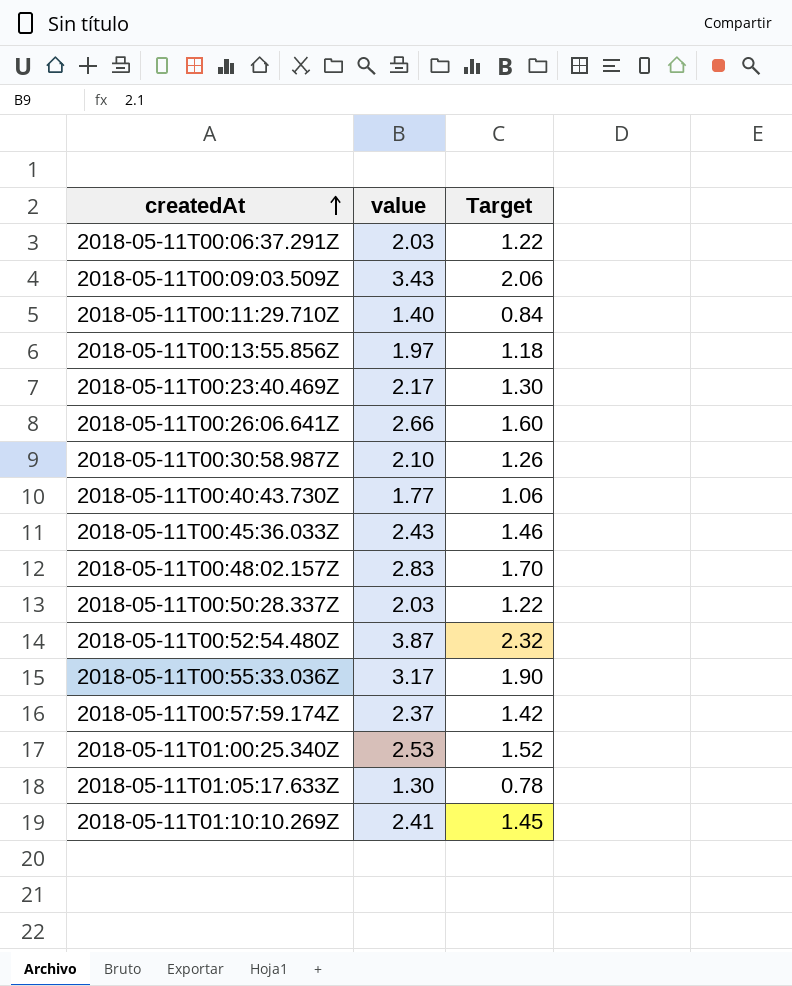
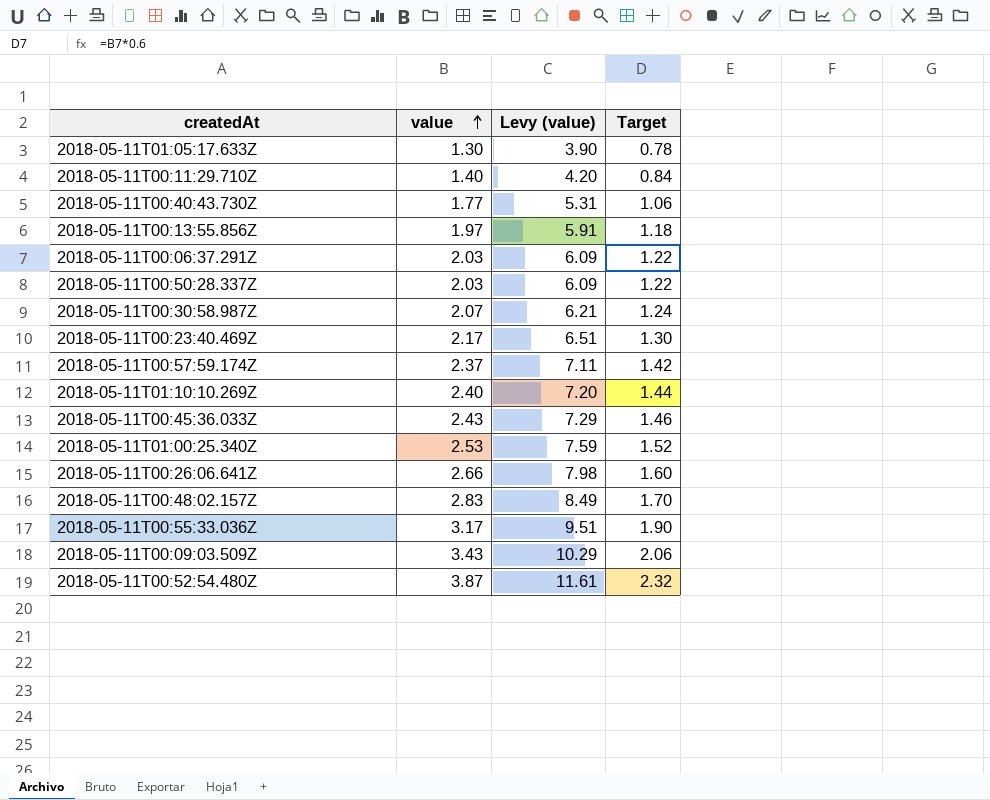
row order: createdAt ascending -> value ascending
column Levy (value) | formula: none -> [value] * 3
2018-05-11T00:30:58.987Z | value: 2.10 -> 2.07
2018-05-11T00:30:58.987Z | Target: 1.26 -> 1.24
2018-05-11T01:10:10.269Z | value: 2.41 -> 2.40
2018-05-11T01:10:10.269Z | Target: 1.45 -> 1.44

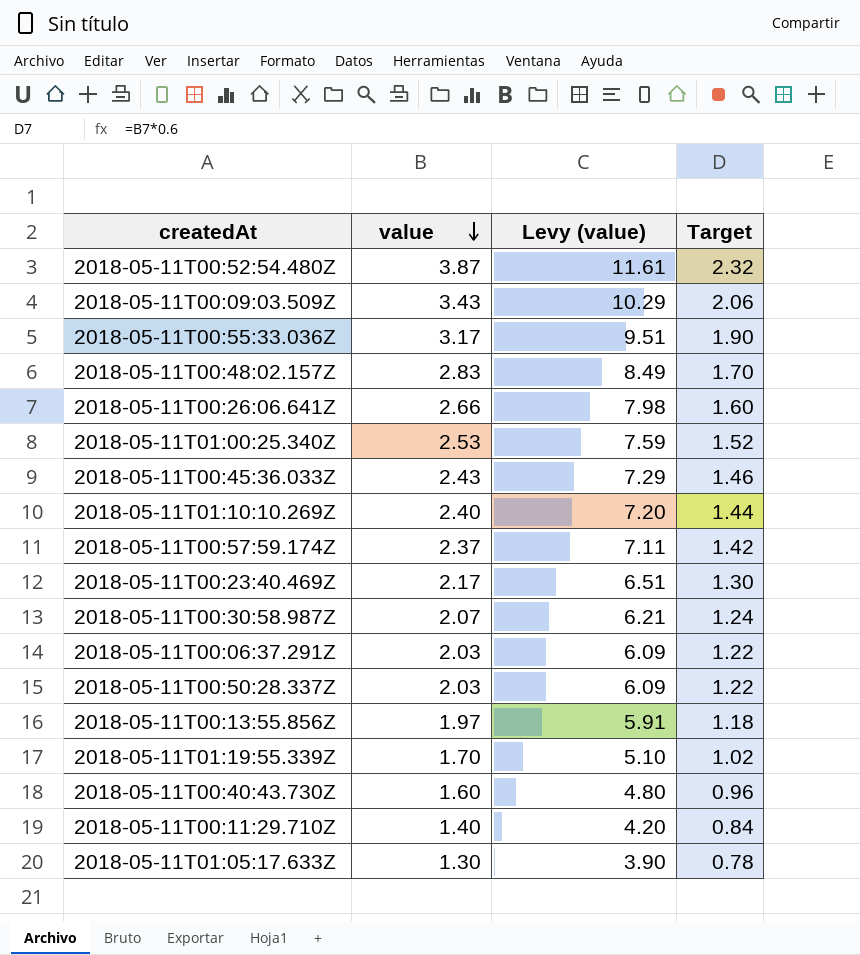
row order: value ascending -> value descending
row 2018-05-11T01:19:55.339Z: none -> 1.70 | 5.10 | 1.02
2018-05-11T00:40:43.730Z | value: 1.77 -> 1.60
2018-05-11T00:40:43.730Z | Levy (value): 5.31 -> 4.80
2018-05-11T00:40:43.730Z | Target: 1.06 -> 0.96

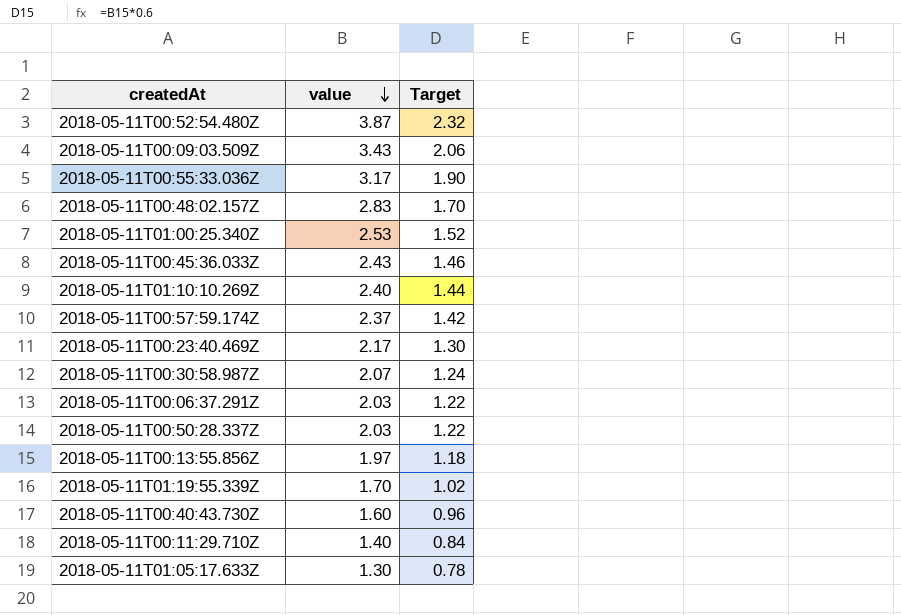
column Levy (value) | formula: [value] * 3 -> none
row 2018-05-11T00:26:06.641Z: 2.66 | 7.98 | 1.60 -> none

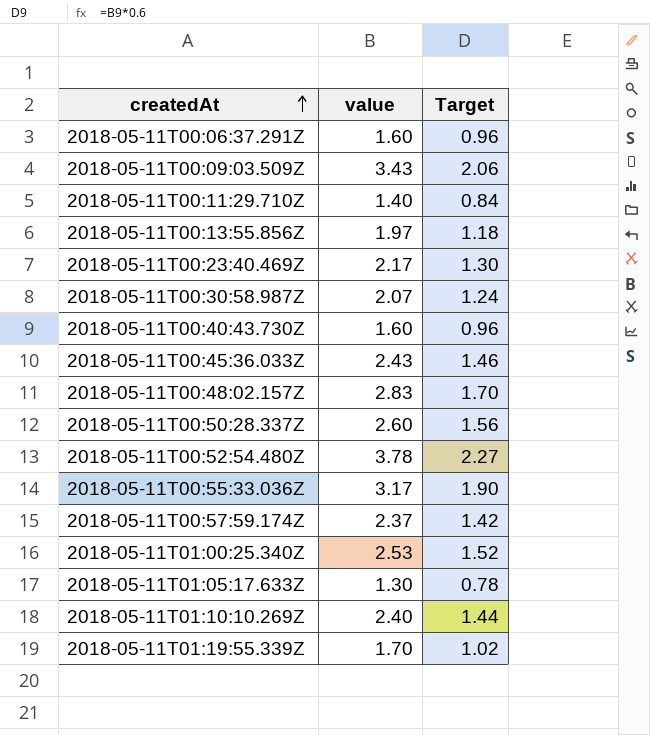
row order: value descending -> createdAt ascending
2018-05-11T00:06:37.291Z | value: 2.03 -> 1.60
2018-05-11T00:06:37.291Z | Target: 1.22 -> 0.96
2018-05-11T00:50:28.337Z | value: 2.03 -> 2.60
2018-05-11T00:50:28.337Z | Target: 1.22 -> 1.56
2018-05-11T00:52:54.480Z | value: 3.87 -> 3.78
2018-05-11T00:52:54.480Z | Target: 2.32 -> 2.27

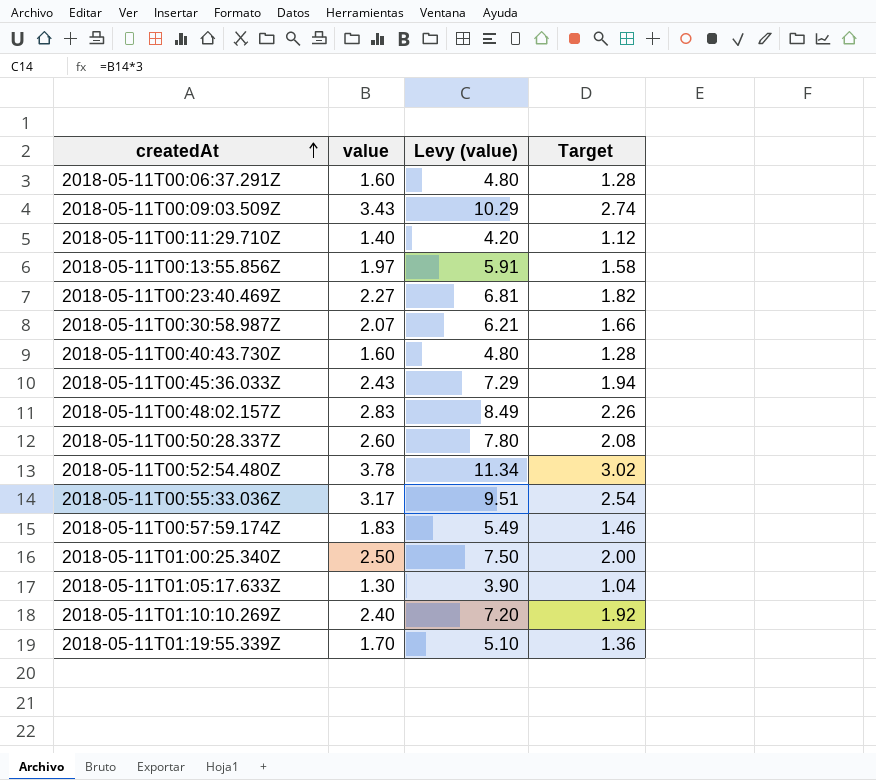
column Levy (value) | formula: none -> [value] * 3
column Target | formula: [value] * 0.6 -> [value] * 0.8
2018-05-11T00:23:40.469Z | value: 2.17 -> 2.27
2018-05-11T00:57:59.174Z | value: 2.37 -> 1.83
2018-05-11T01:00:25.340Z | value: 2.53 -> 2.50

